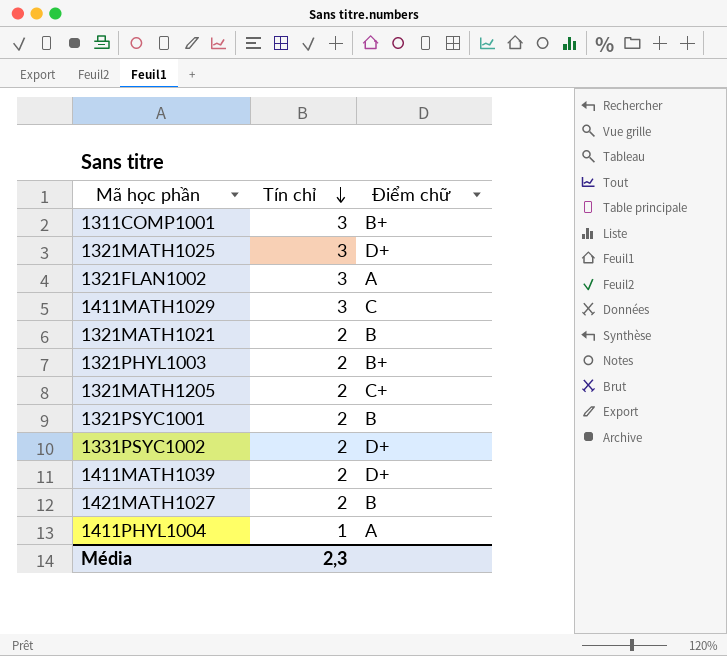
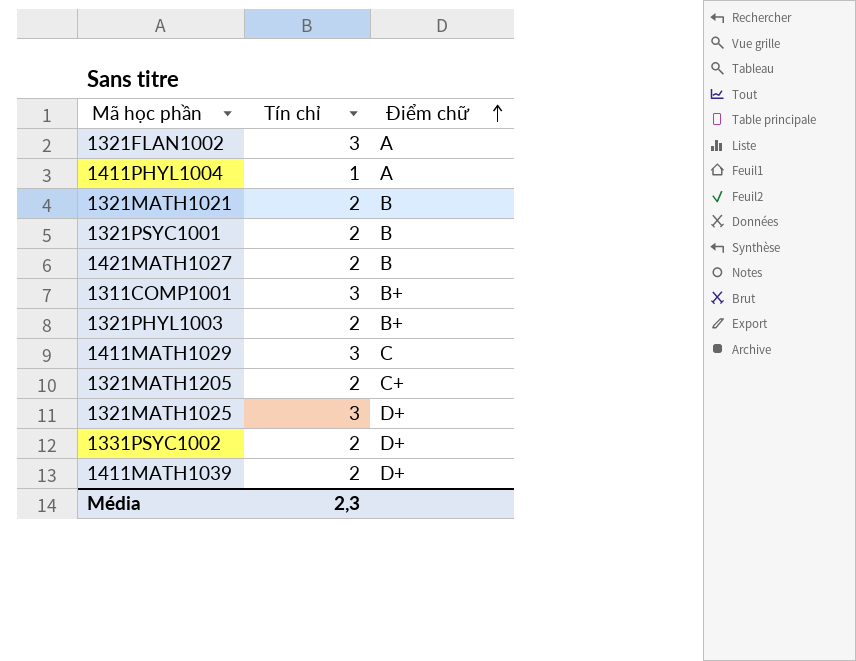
row order: Tín chỉ descending -> Điểm chữ ascending

